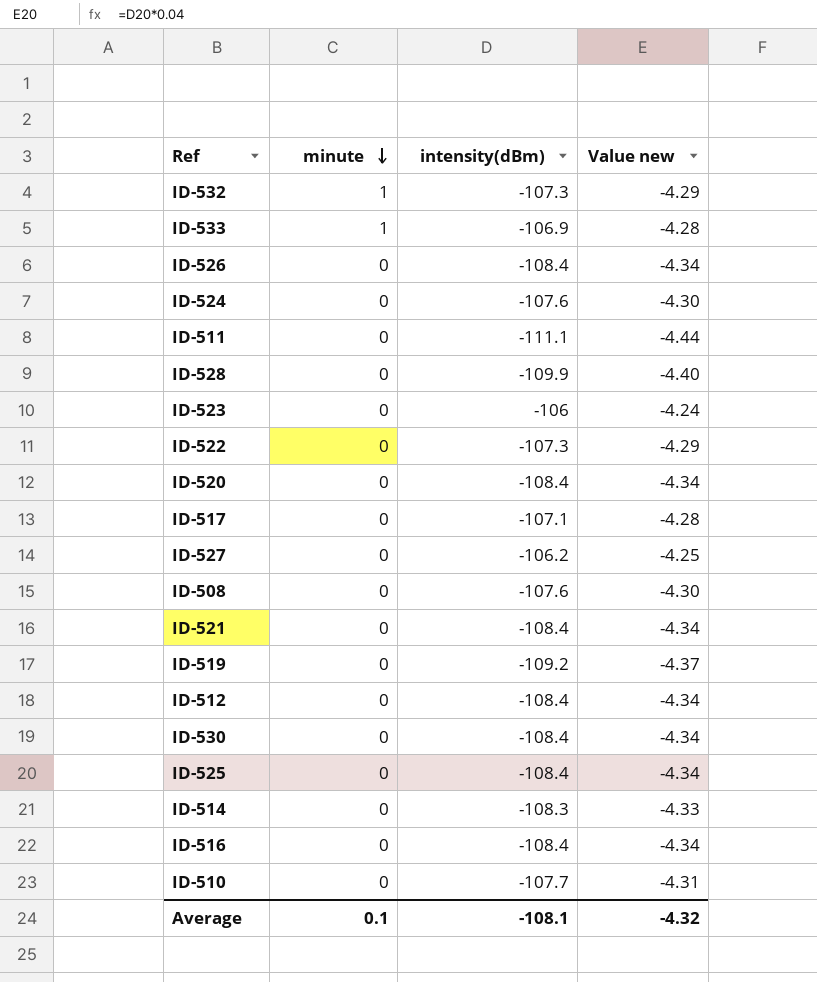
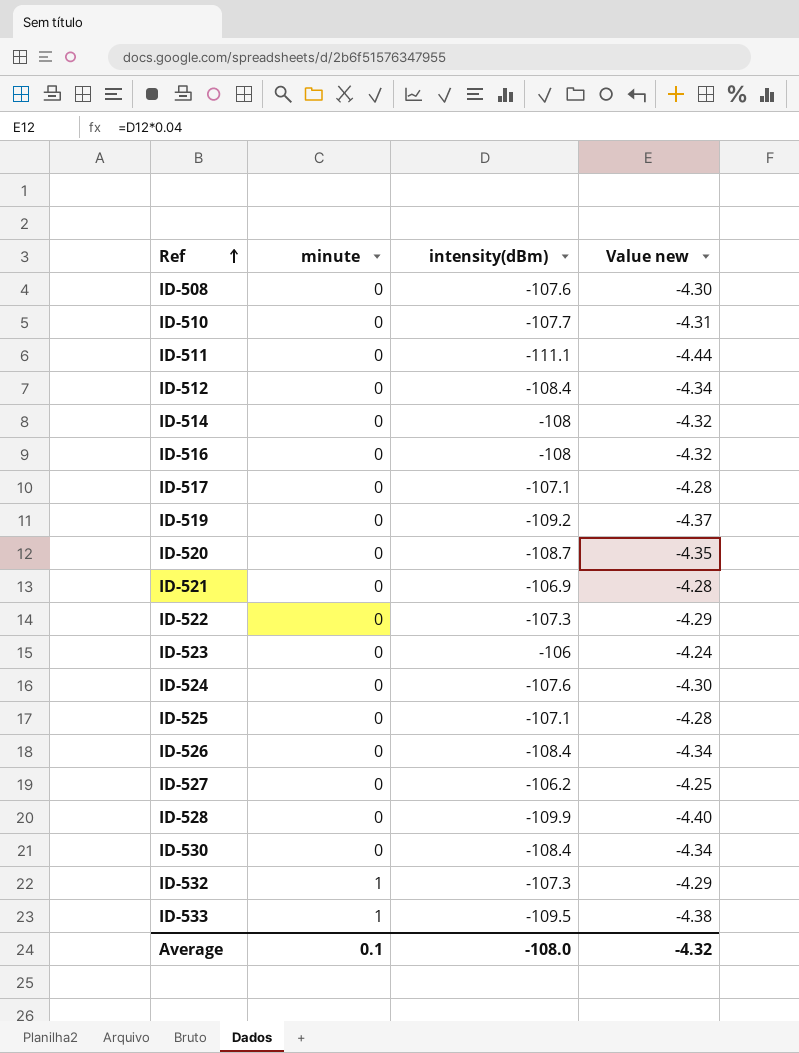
row order: minute descending -> Ref ascending
ID-514 | intensity(dBm): -108.3 -> -108
ID-514 | Value new: -4.33 -> -4.32
ID-516 | intensity(dBm): -108.4 -> -108
ID-516 | Value new: -4.34 -> -4.32
ID-520 | intensity(dBm): -108.4 -> -108.7
ID-520 | Value new: -4.34 -> -4.35
ID-521 | intensity(dBm): -108.4 -> -106.9
ID-521 | Value new: -4.34 -> -4.28
ID-525 | intensity(dBm): -108.4 -> -107.1
ID-525 | Value new: -4.34 -> -4.28
ID-533 | intensity(dBm): -106.9 -> -109.5
ID-533 | Value new: -4.28 -> -4.38
Average | intensity(dBm): -108.1 -> -108.0

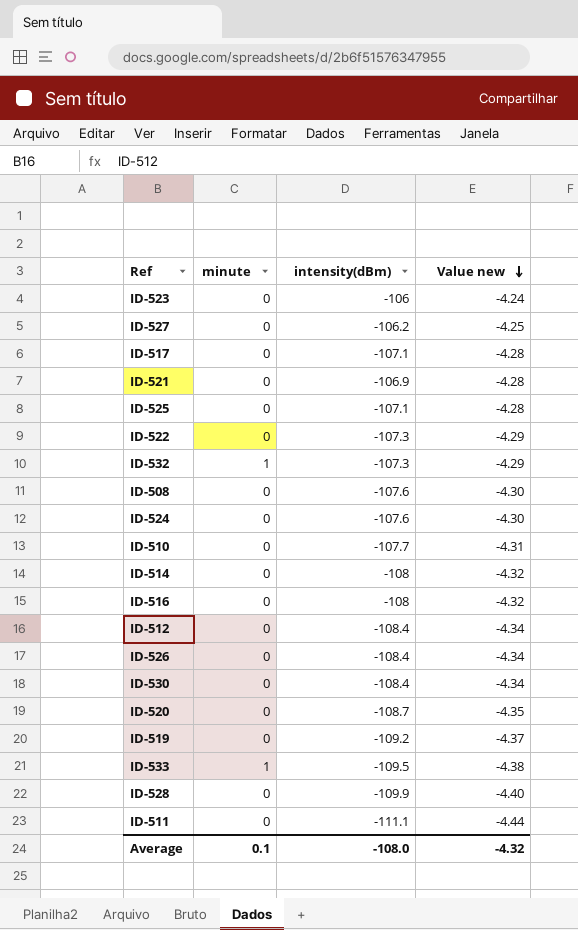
row order: Ref ascending -> Value new descending

